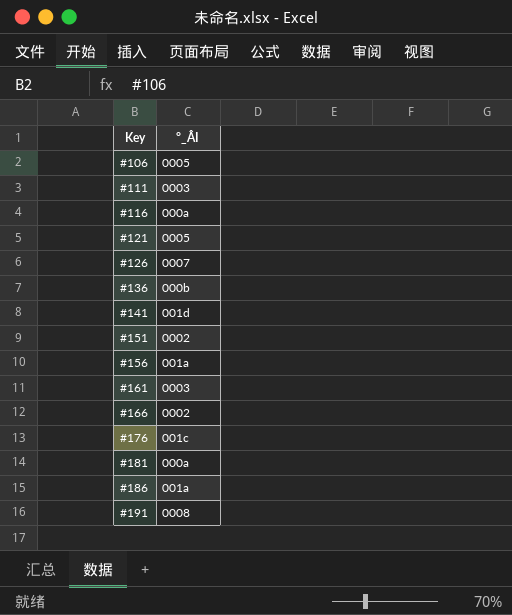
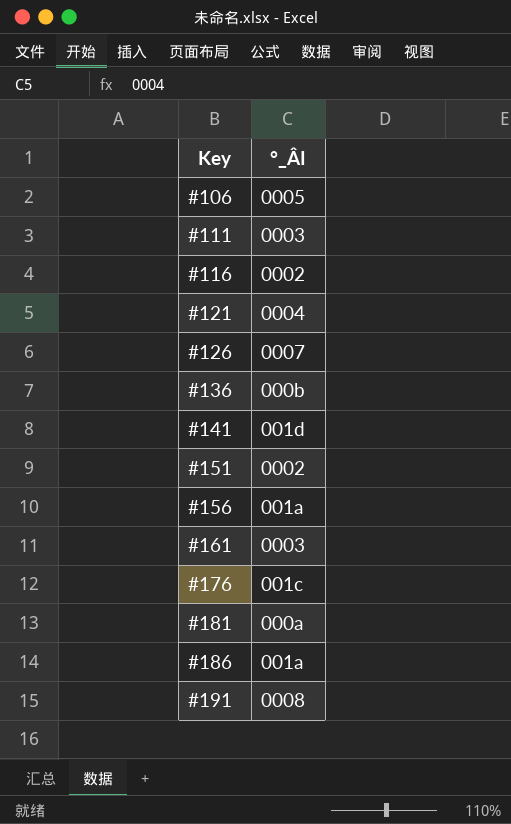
row #166: 0002 -> none
#116 | °_ÂI: 000a -> 0002
#121 | °_ÂI: 0005 -> 0004

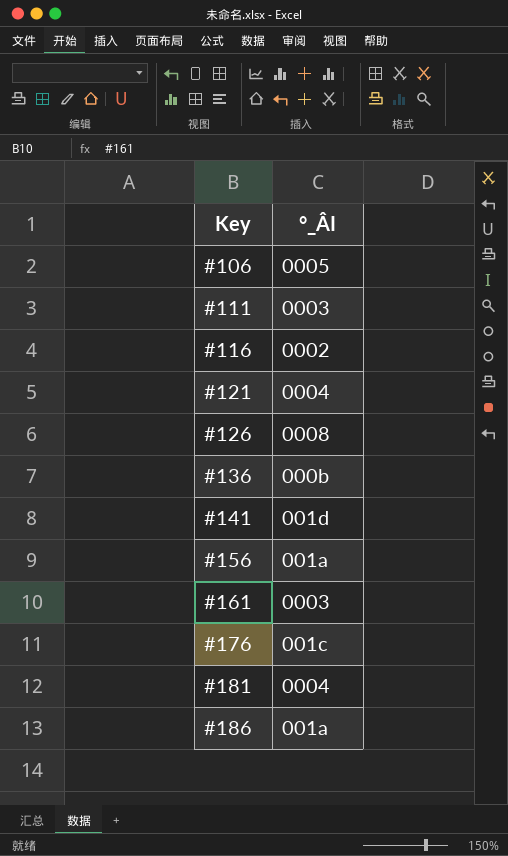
row #151: 0002 -> none
row #191: 0008 -> none
#126 | °_ÂI: 0007 -> 0008
#181 | °_ÂI: 000a -> 0004

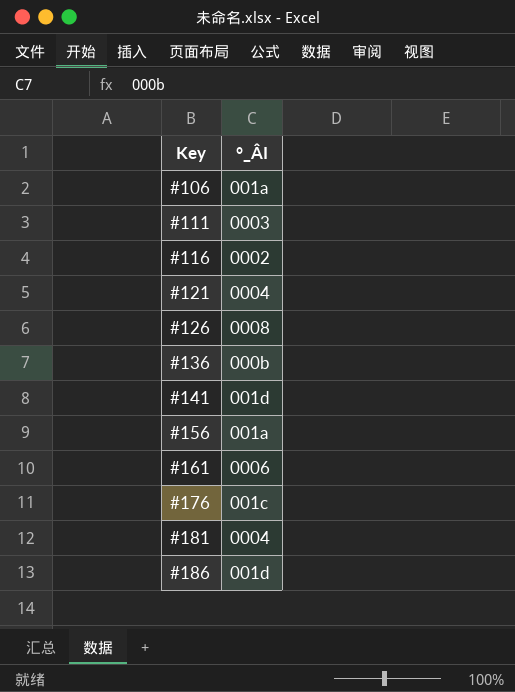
#106 | °_ÂI: 0005 -> 001a
#161 | °_ÂI: 0003 -> 0006
#186 | °_ÂI: 001a -> 001d

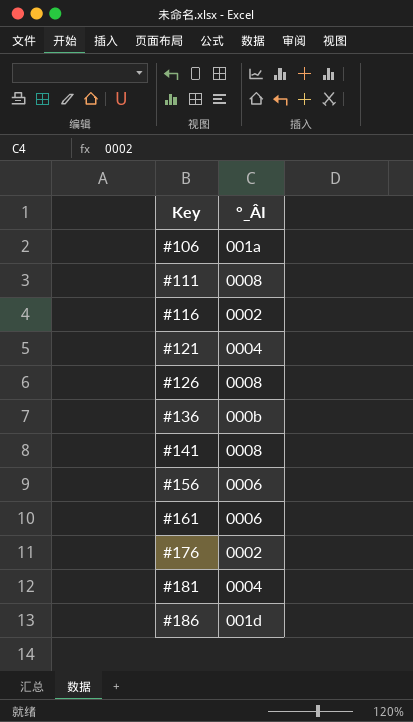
#111 | °_ÂI: 0003 -> 0008
#141 | °_ÂI: 001d -> 0008
#156 | °_ÂI: 001a -> 0006
#176 | °_ÂI: 001c -> 0002

